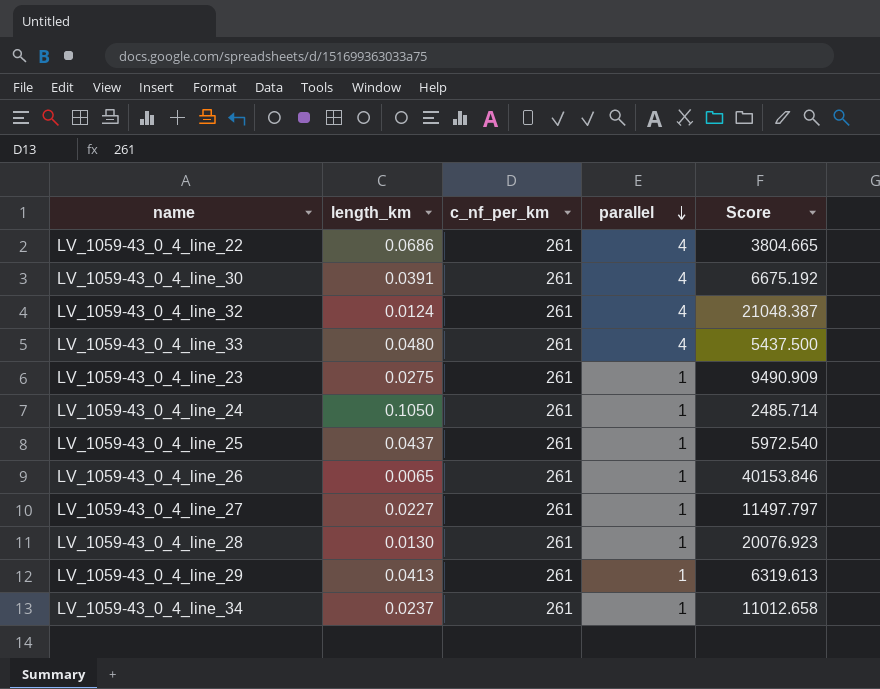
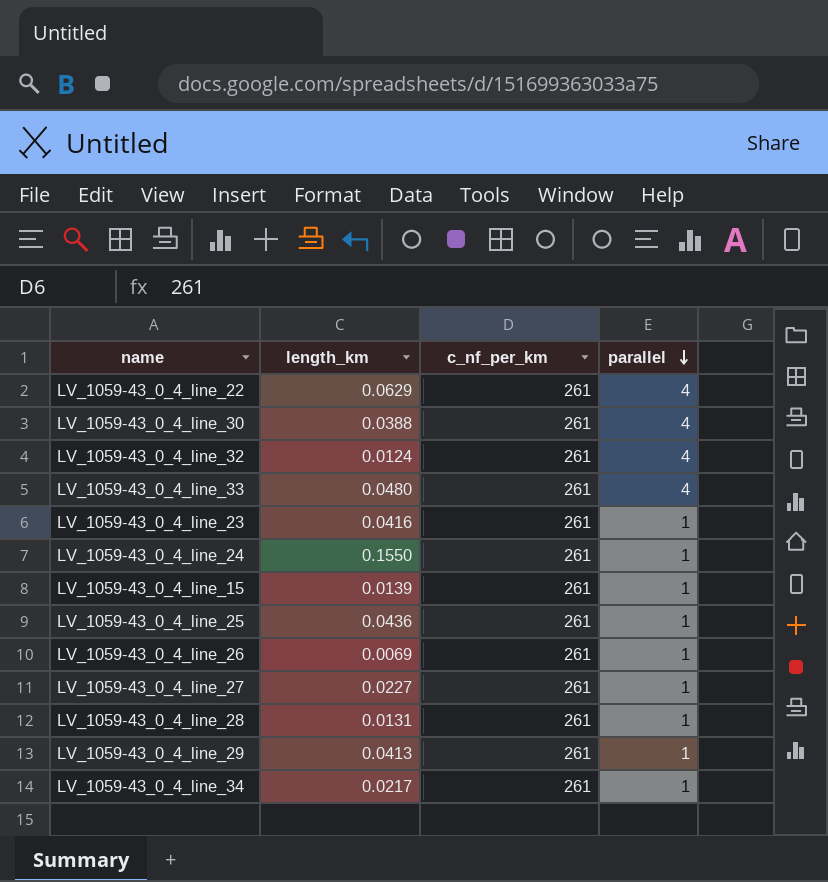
column Score | formula: [c_nf_per_km] / [length_km] -> none
LV_1059-43_0_4_line_22 | length_km: 0.0686 -> 0.0629
LV_1059-43_0_4_line_30 | length_km: 0.0391 -> 0.0388
LV_1059-43_0_4_line_23 | length_km: 0.0275 -> 0.0416
LV_1059-43_0_4_line_24 | length_km: 0.1050 -> 0.1550
row LV_1059-43_0_4_line_15: none -> 0.0139 | 261 | 1
LV_1059-43_0_4_line_25 | length_km: 0.0437 -> 0.0436
LV_1059-43_0_4_line_26 | length_km: 0.0065 -> 0.0069
LV_1059-43_0_4_line_28 | length_km: 0.0130 -> 0.0131
LV_1059-43_0_4_line_34 | length_km: 0.0237 -> 0.0217

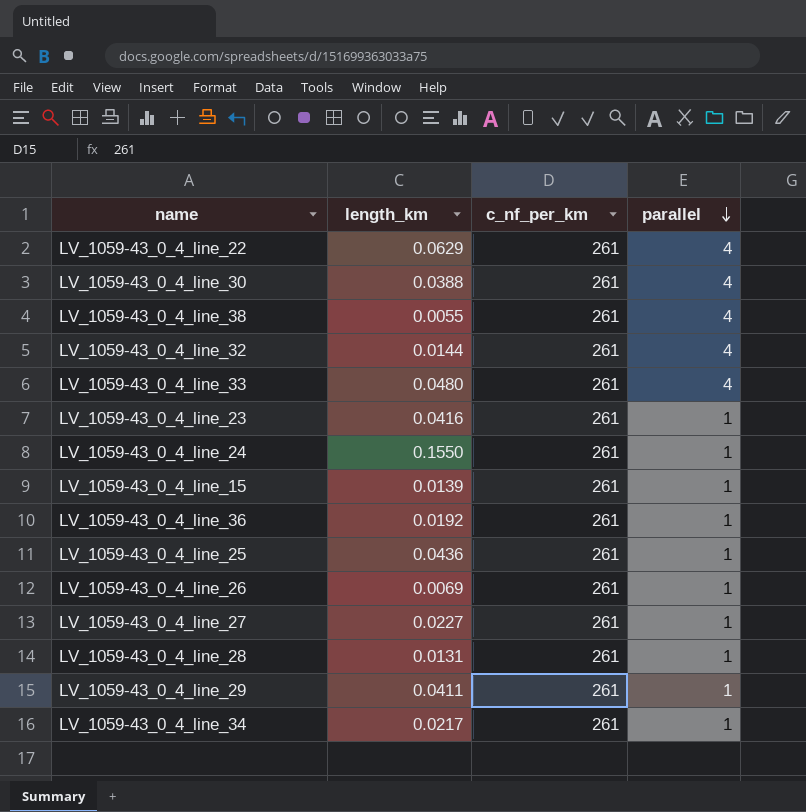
row LV_1059-43_0_4_line_38: none -> 0.0055 | 261 | 4
LV_1059-43_0_4_line_32 | length_km: 0.0124 -> 0.0144
row LV_1059-43_0_4_line_36: none -> 0.0192 | 261 | 1
LV_1059-43_0_4_line_29 | length_km: 0.0413 -> 0.0411

